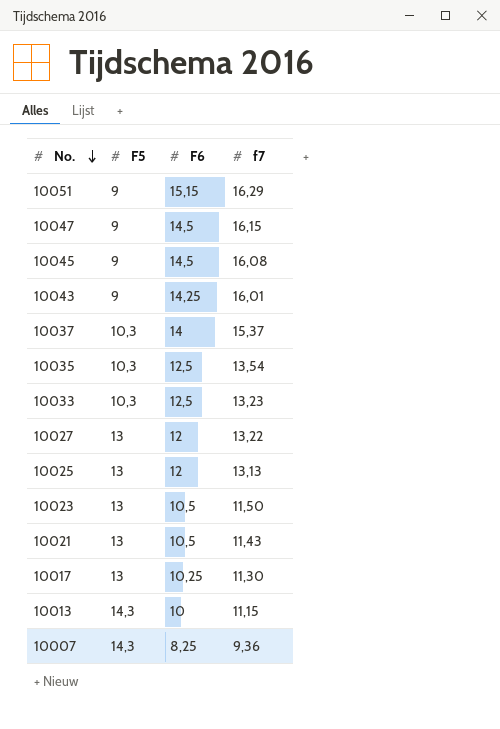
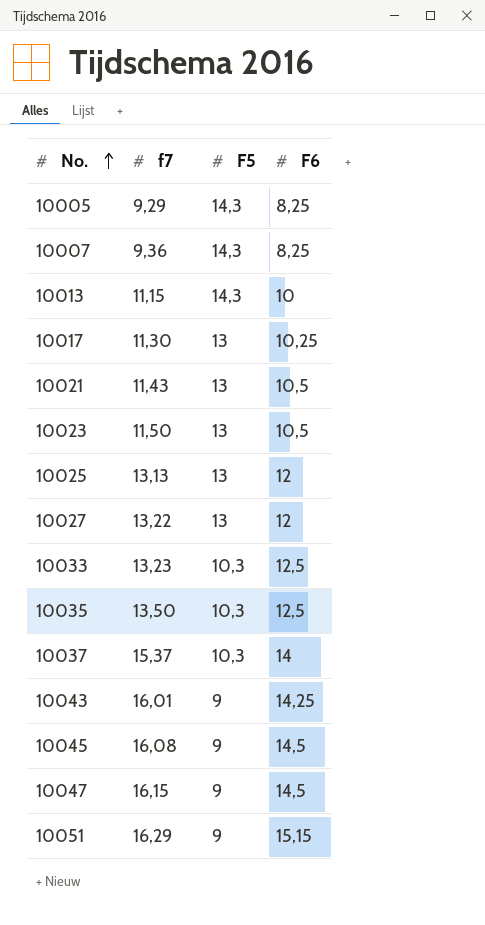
row order: No. descending -> No. ascending
column f7 | position: 4 -> 2
row 10005: none -> 9,29 | 14,3 | 8,25
10035 | f7: 13,54 -> 13,50

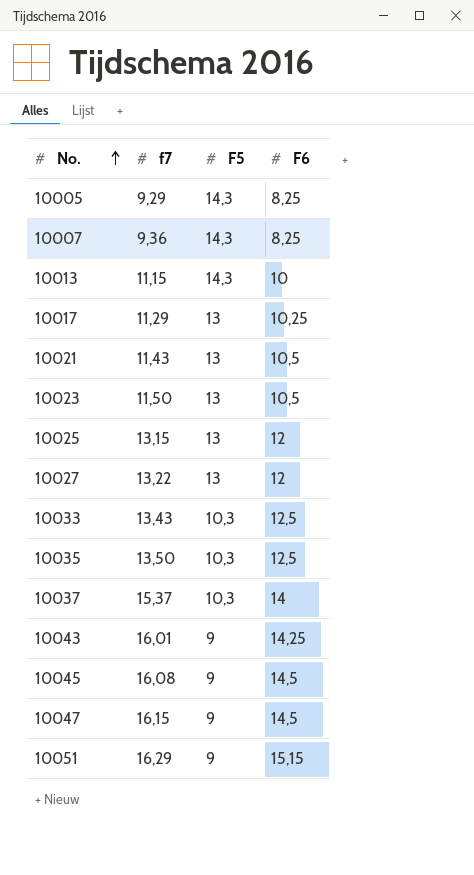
10017 | f7: 11,30 -> 11,29
10025 | f7: 13,13 -> 13,15
10033 | f7: 13,23 -> 13,43

